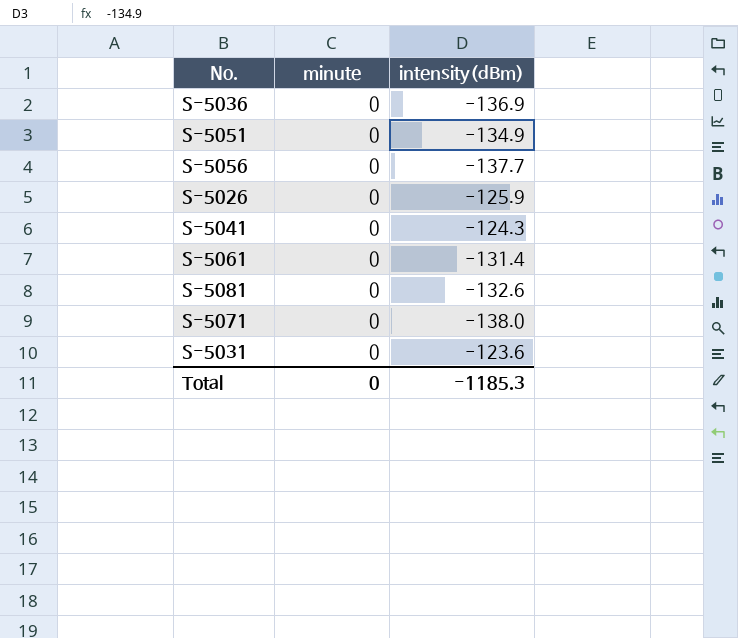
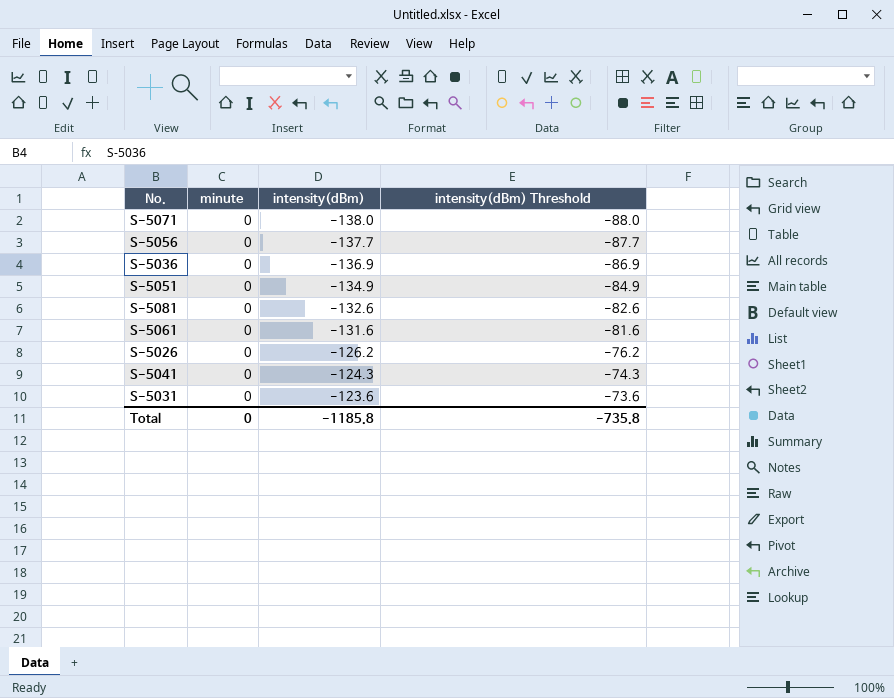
row order: none -> intensity(dBm) ascending
column intensity(dBm) Threshold | formula: none -> [intensity(dBm)] + 50
S-5061 | intensity(dBm): -131.4 -> -131.6
S-5026 | intensity(dBm): -125.9 -> -126.2
Total | intensity(dBm): -1185.3 -> -1185.8

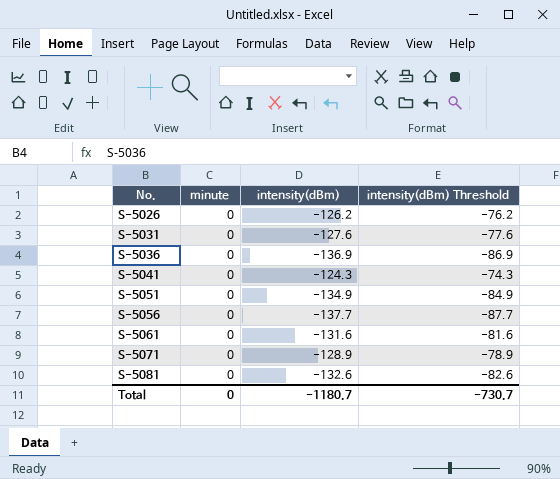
row order: intensity(dBm) ascending -> No. ascending
S-5031 | intensity(dBm): -123.6 -> -127.6
S-5031 | intensity(dBm) Threshold: -73.6 -> -77.6
S-5071 | intensity(dBm): -138.0 -> -128.9
S-5071 | intensity(dBm) Threshold: -88.0 -> -78.9
Total | intensity(dBm): -1185.8 -> -1180.7
Total | intensity(dBm) Threshold: -735.8 -> -730.7

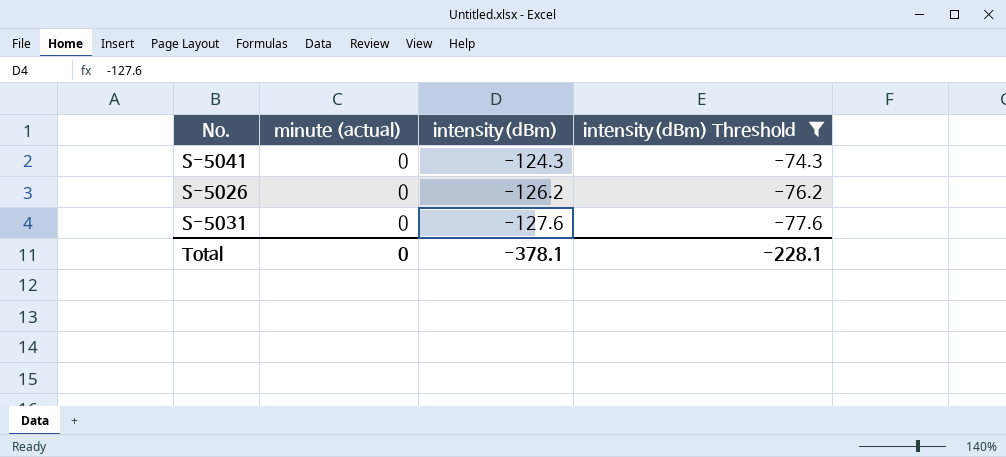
filter: none -> intensity(dBm) Threshold >= -77.6
row order: No. ascending -> intensity(dBm) descending
column name: minute -> minute (actual)
Total | intensity(dBm): -1180.7 -> -378.1
Total | intensity(dBm) Threshold: -730.7 -> -228.1

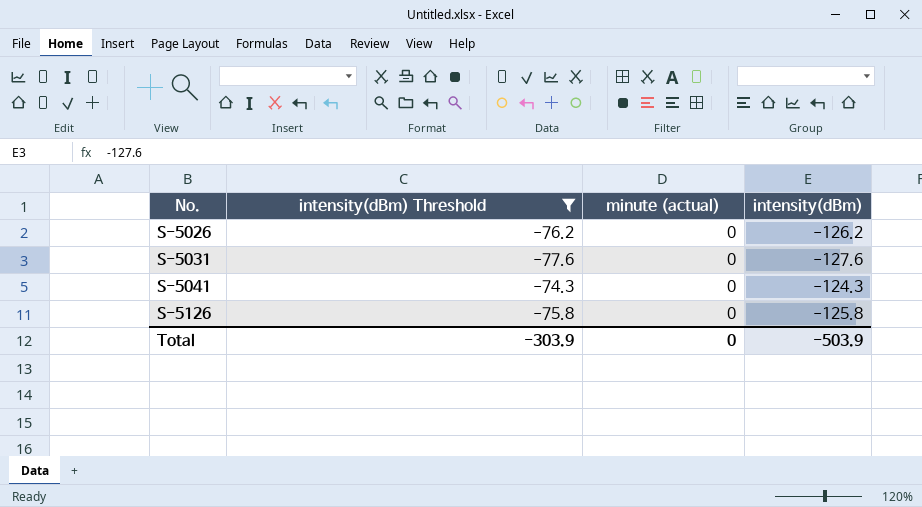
row order: intensity(dBm) descending -> No. ascending
column intensity(dBm) Threshold | position: 4 -> 2
row S-5126: none -> -75.8 | 0 | -125.8
Total | intensity(dBm) Threshold: -228.1 -> -303.9
Total | intensity(dBm): -378.1 -> -503.9

